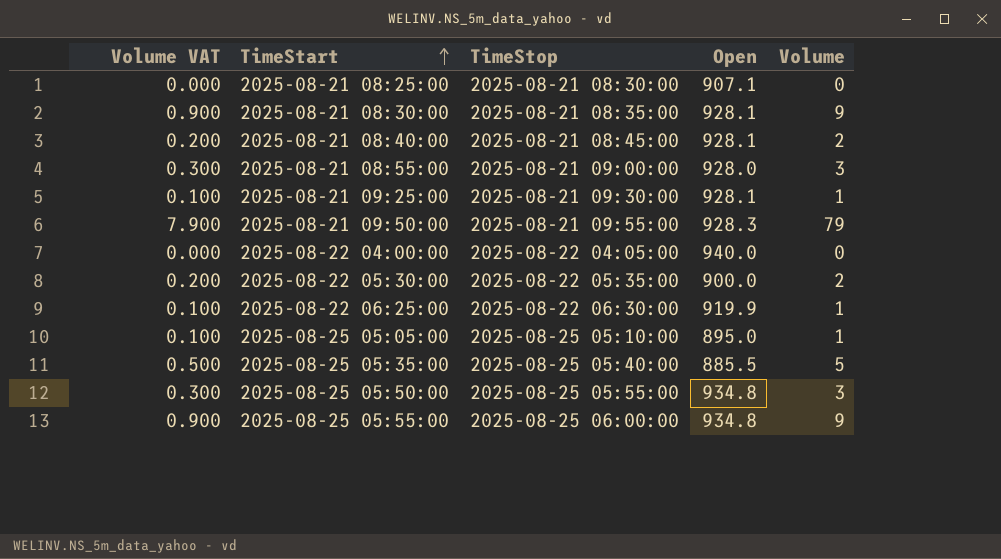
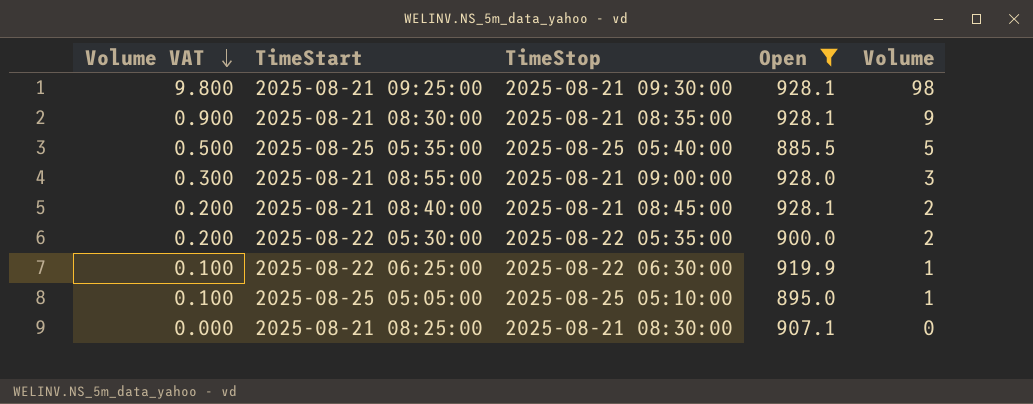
filter: none -> Open <= 928.1
row order: TimeStart ascending -> Volume VAT descending
2025-08-21 09:25:00 | Volume VAT: 0.100 -> 9.800
2025-08-21 09:25:00 | Volume: 1 -> 98

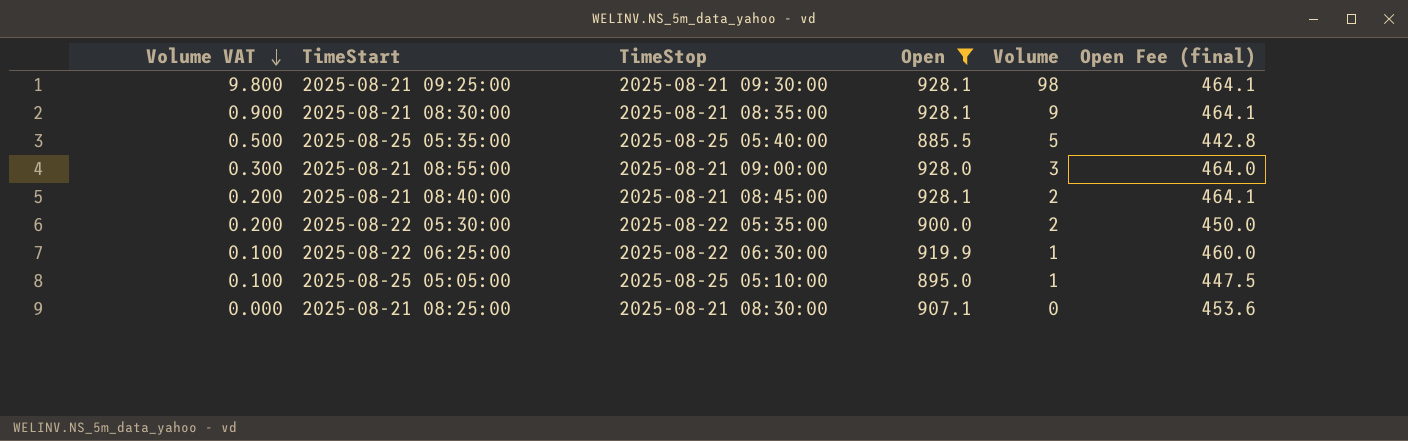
column Open Fee (final) | formula: none -> [Open] * 0.5

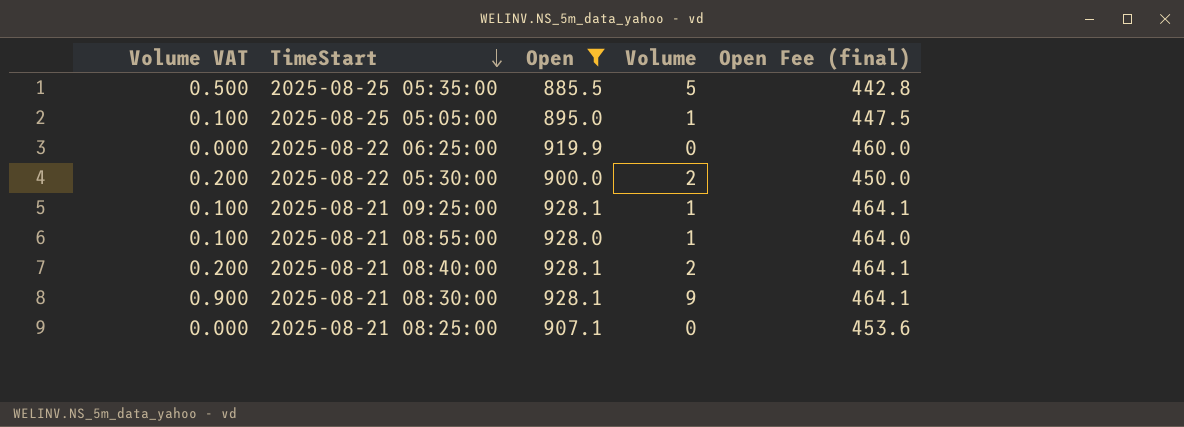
row order: Volume VAT descending -> TimeStart descending
column TimeStop | position: 3 -> none
2025-08-22 06:25:00 | Volume VAT: 0.100 -> 0.000
2025-08-22 06:25:00 | Volume: 1 -> 0
2025-08-21 09:25:00 | Volume VAT: 9.800 -> 0.100
2025-08-21 09:25:00 | Volume: 98 -> 1
2025-08-21 08:55:00 | Volume VAT: 0.300 -> 0.100
2025-08-21 08:55:00 | Volume: 3 -> 1

